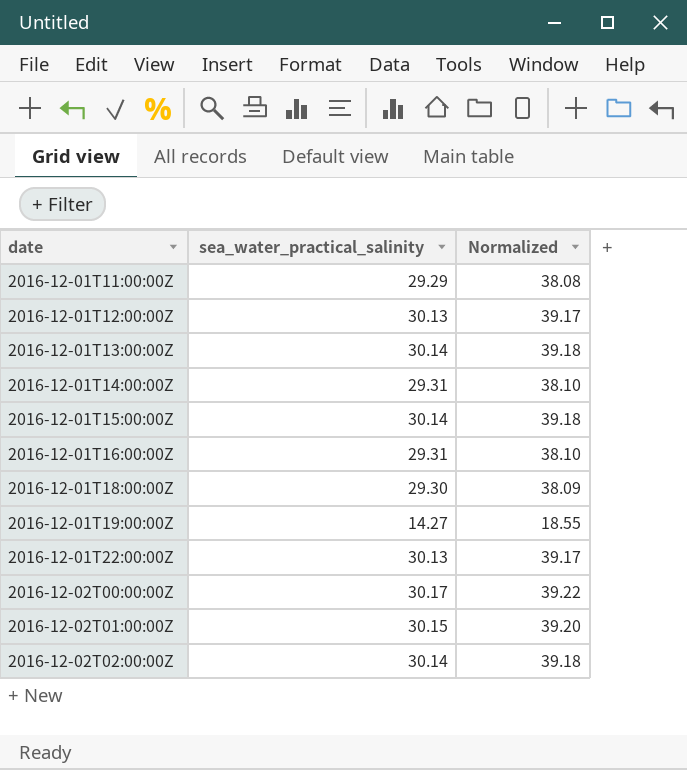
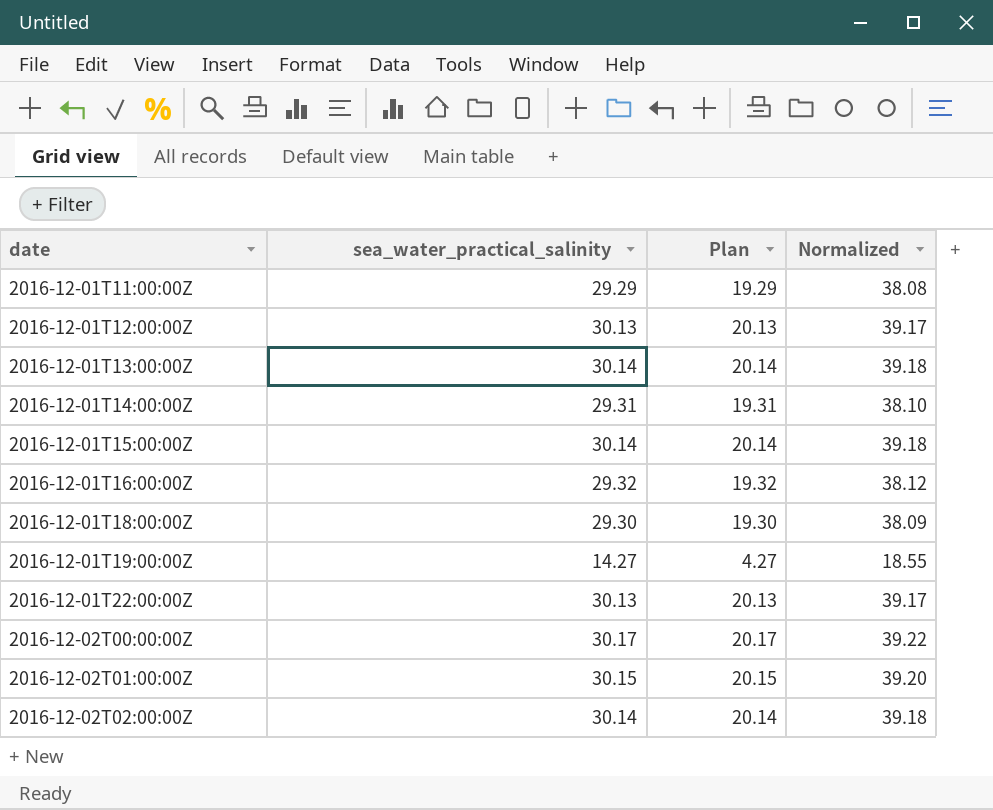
column Plan | formula: none -> [sea_water_practical_salinity] - 10
2016-12-01T16:00:00Z | sea_water_practical_salinity: 29.31 -> 29.32
2016-12-01T16:00:00Z | Normalized: 38.10 -> 38.12

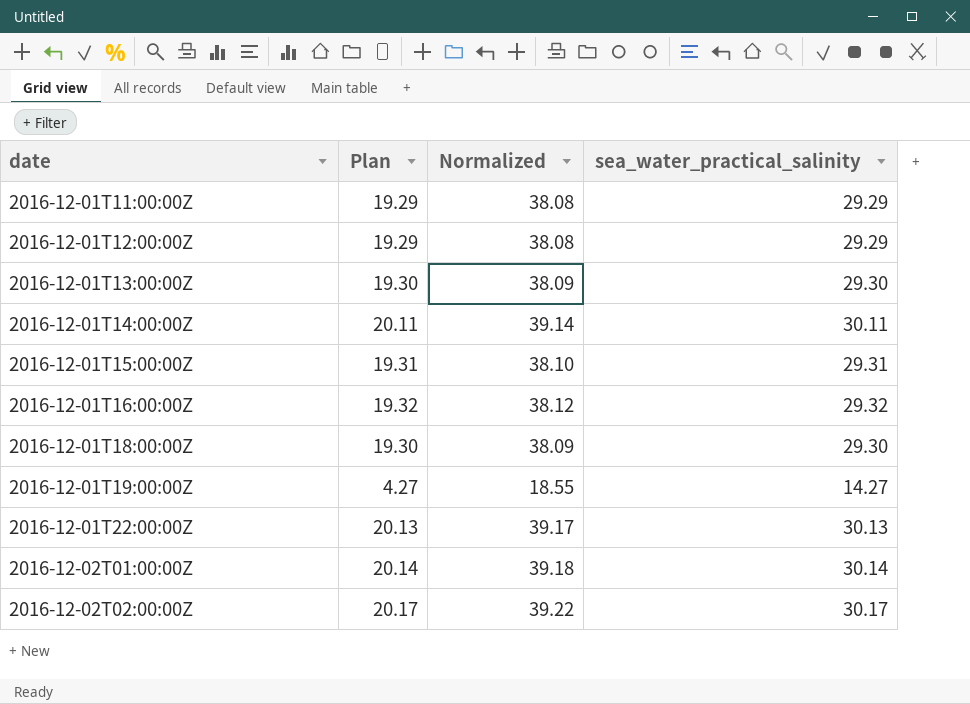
column sea_water_practical_salinity | position: 2 -> 4
row 2016-12-02T00:00:00Z: 30.17 | 20.17 | 39.22 -> none
2016-12-01T12:00:00Z | Plan: 20.13 -> 19.29
2016-12-01T12:00:00Z | Normalized: 39.17 -> 38.08
2016-12-01T12:00:00Z | sea_water_practical_salinity: 30.13 -> 29.29
2016-12-01T13:00:00Z | Plan: 20.14 -> 19.30
2016-12-01T13:00:00Z | Normalized: 39.18 -> 38.09
2016-12-01T13:00:00Z | sea_water_practical_salinity: 30.14 -> 29.30
2016-12-01T14:00:00Z | Plan: 19.31 -> 20.11
2016-12-01T14:00:00Z | Normalized: 38.10 -> 39.14
2016-12-01T14:00:00Z | sea_water_practical_salinity: 29.31 -> 30.11
2016-12-01T15:00:00Z | Plan: 20.14 -> 19.31
2016-12-01T15:00:00Z | Normalized: 39.18 -> 38.10
2016-12-01T15:00:00Z | sea_water_practical_salinity: 30.14 -> 29.31
2016-12-02T01:00:00Z | Plan: 20.15 -> 20.14
2016-12-02T01:00:00Z | Normalized: 39.20 -> 39.18
2016-12-02T01:00:00Z | sea_water_practical_salinity: 30.15 -> 30.14
2016-12-02T02:00:00Z | Plan: 20.14 -> 20.17
2016-12-02T02:00:00Z | Normalized: 39.18 -> 39.22
2016-12-02T02:00:00Z | sea_water_practical_salinity: 30.14 -> 30.17

